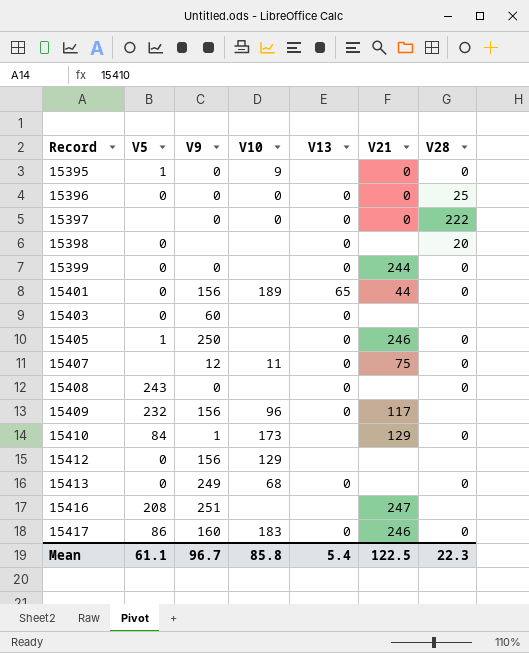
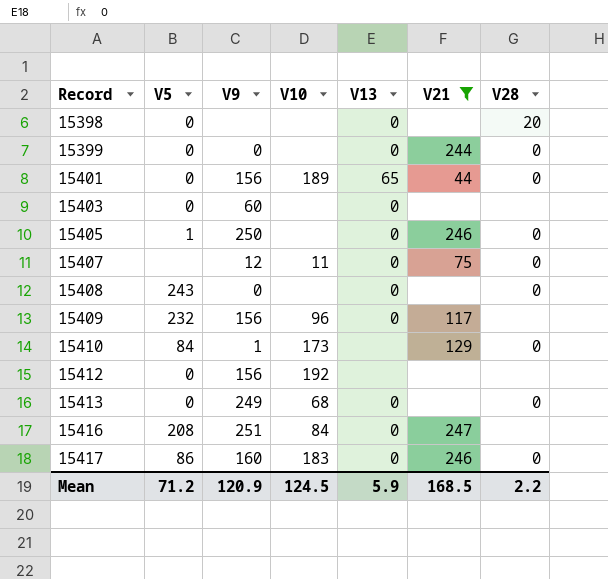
filter: none -> V21 != 0
15412 | V10: 129 -> 192
15416 | V10: none -> 84
15416 | V13: none -> 0
Mean | V5: 61.1 -> 71.2
Mean | V9: 96.7 -> 120.9
Mean | V10: 85.8 -> 124.5
Mean | V13: 5.4 -> 5.9
Mean | V21: 122.5 -> 168.5
Mean | V28: 22.3 -> 2.2

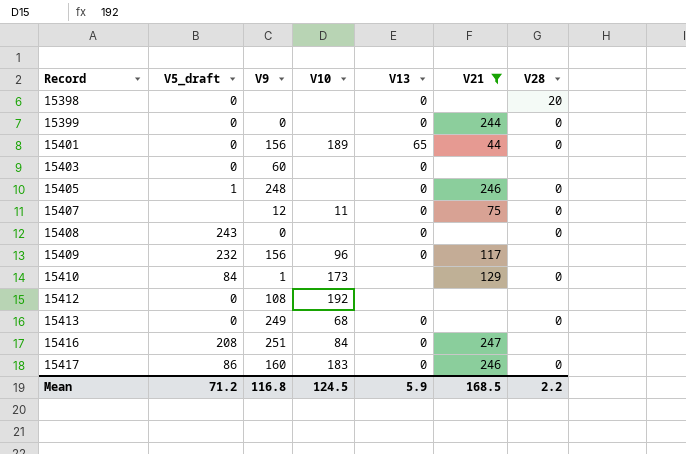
column name: V5 -> V5_draft
15405 | V9: 250 -> 248
15412 | V9: 156 -> 108
Mean | V9: 120.9 -> 116.8

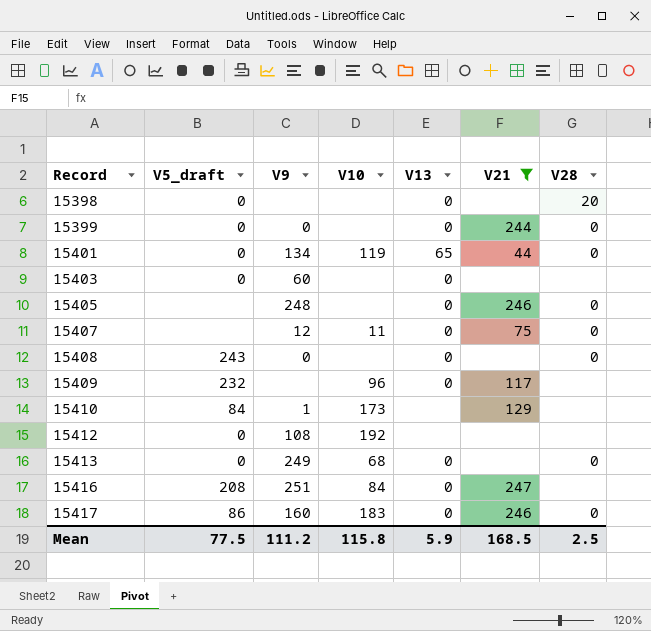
15401 | V9: 156 -> 134
15401 | V10: 189 -> 119
15405 | V5_draft: 1 -> none
15409 | V9: 156 -> none
15410 | V28: 0 -> none
Mean | V5_draft: 71.2 -> 77.5
Mean | V9: 116.8 -> 111.2
Mean | V10: 124.5 -> 115.8
Mean | V28: 2.2 -> 2.5

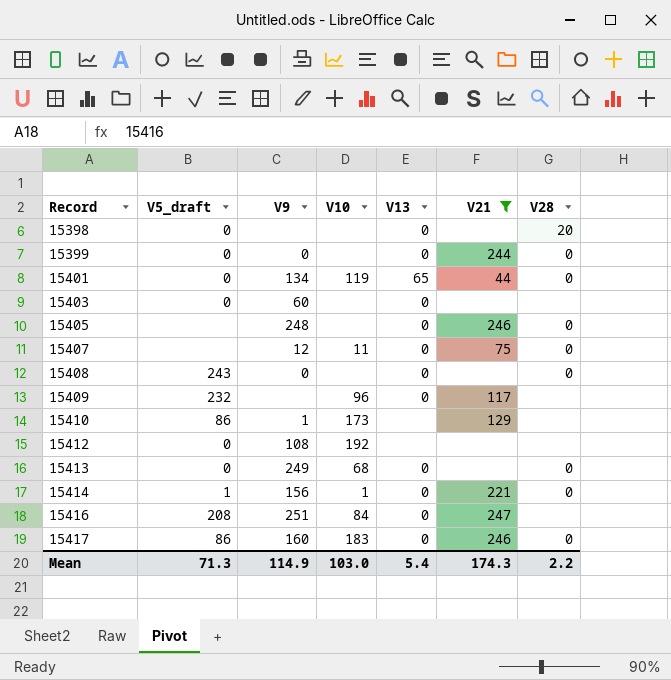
15410 | V5_draft: 84 -> 86
row 15414: none -> 1 | 156 | 1 | 0 | 221 | 0
Mean | V5_draft: 77.5 -> 71.3
Mean | V9: 111.2 -> 114.9
Mean | V10: 115.8 -> 103.0
Mean | V13: 5.9 -> 5.4
Mean | V21: 168.5 -> 174.3
Mean | V28: 2.5 -> 2.2

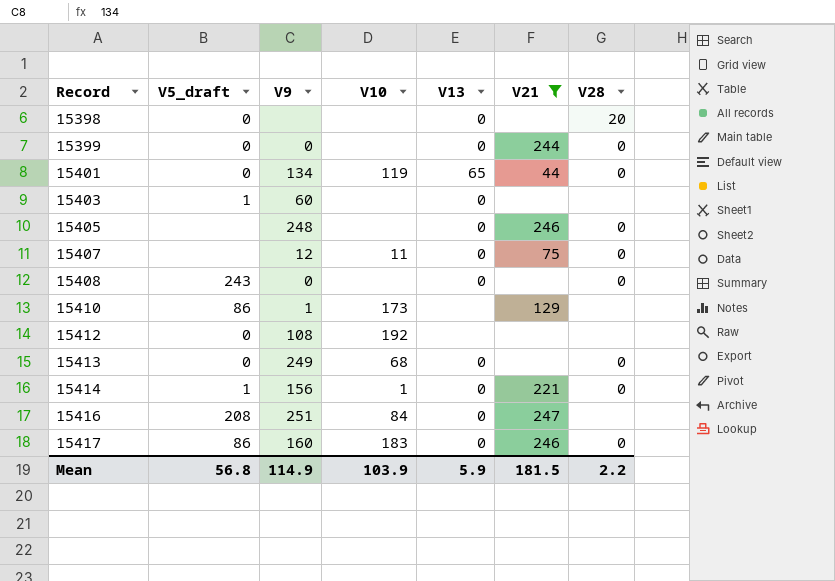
row 15409: 232 | none | 96 | 0 | 117 | none -> none
15403 | V5_draft: 0 -> 1
Mean | V5_draft: 71.3 -> 56.8
Mean | V10: 103.0 -> 103.9
Mean | V13: 5.4 -> 5.9
Mean | V21: 174.3 -> 181.5

